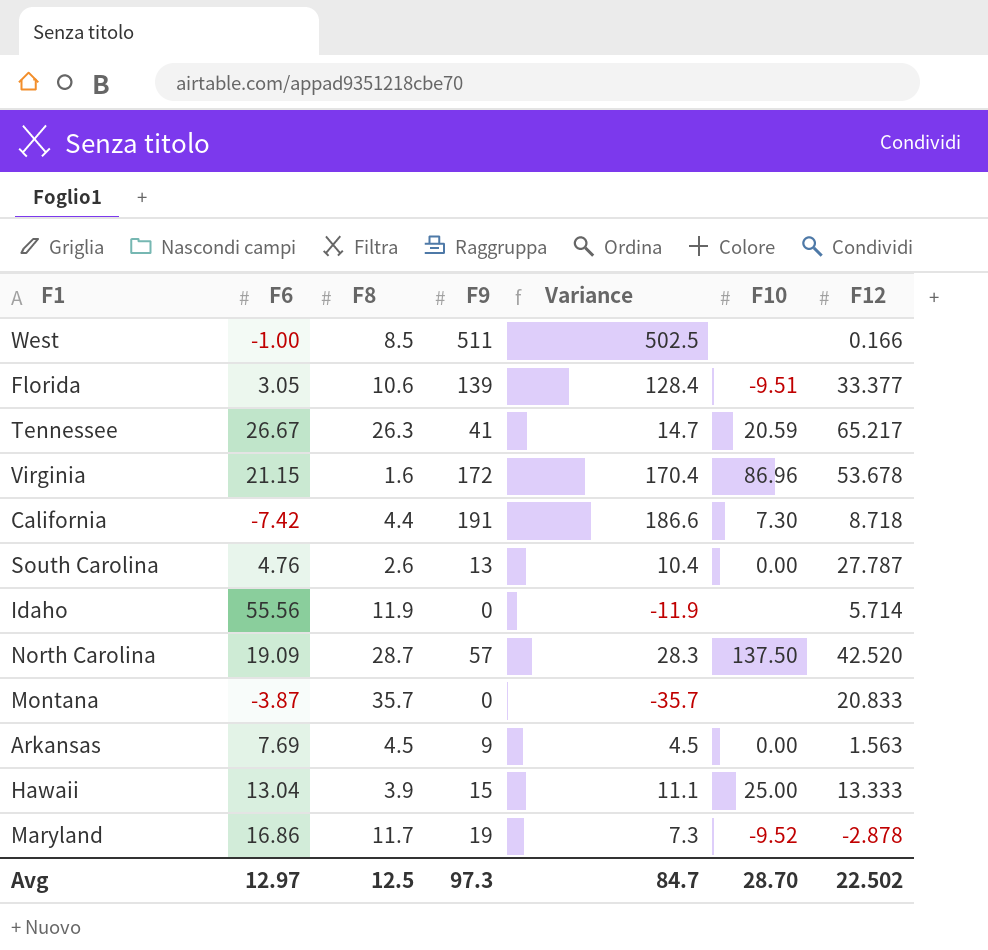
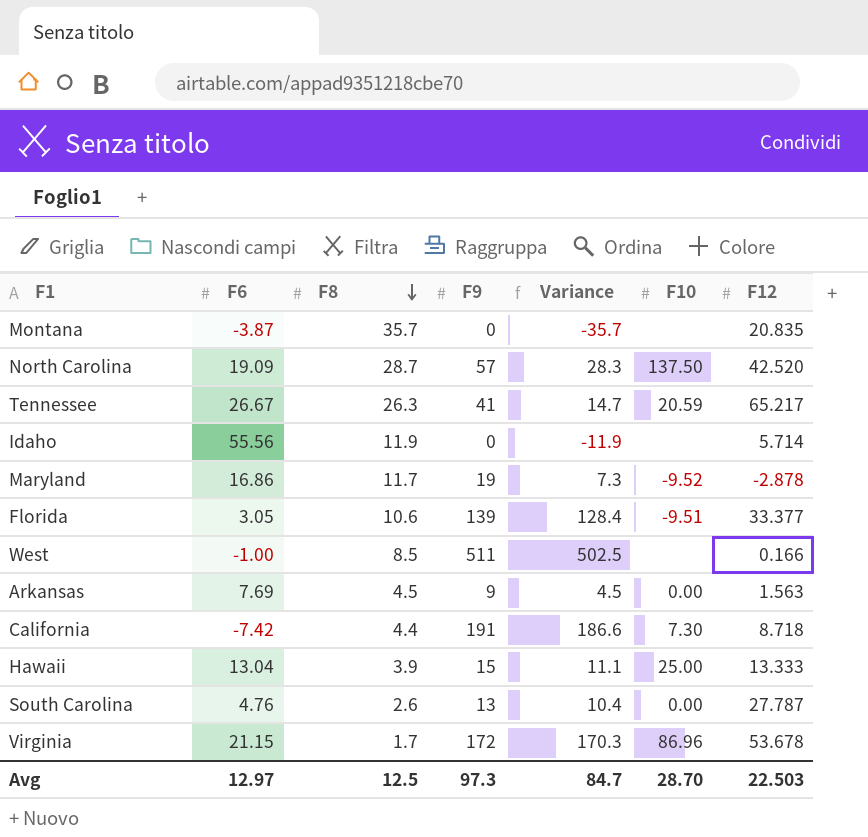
row order: none -> F8 descending
Montana | F12: 20.833 -> 20.835
Virginia | F8: 1.6 -> 1.7
Virginia | Variance: 170.4 -> 170.3
Avg | F12: 22.502 -> 22.503

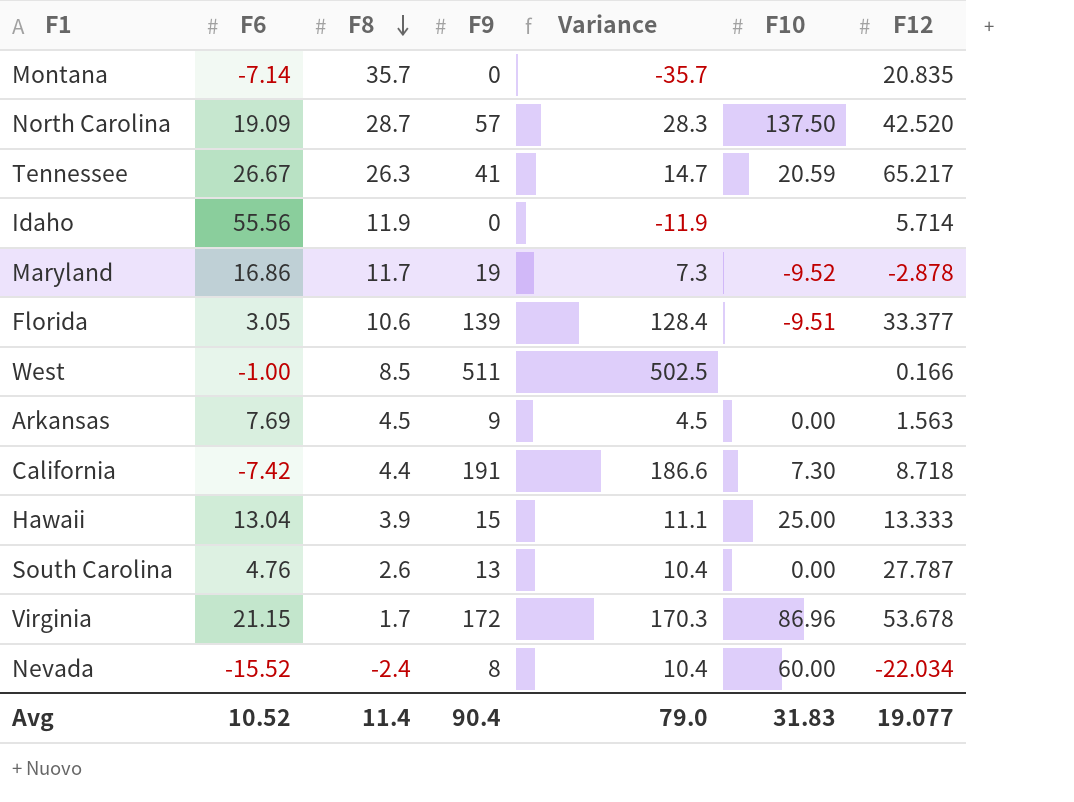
Montana | F6: -3.87 -> -7.14
row Nevada: none -> -15.52 | -2.4 | 8 | 10.4 | 60.00 | -22.034
Avg | F6: 12.97 -> 10.52
Avg | F8: 12.5 -> 11.4
Avg | F9: 97.3 -> 90.4
Avg | Variance: 84.7 -> 79.0
Avg | F10: 28.70 -> 31.83
Avg | F12: 22.503 -> 19.077

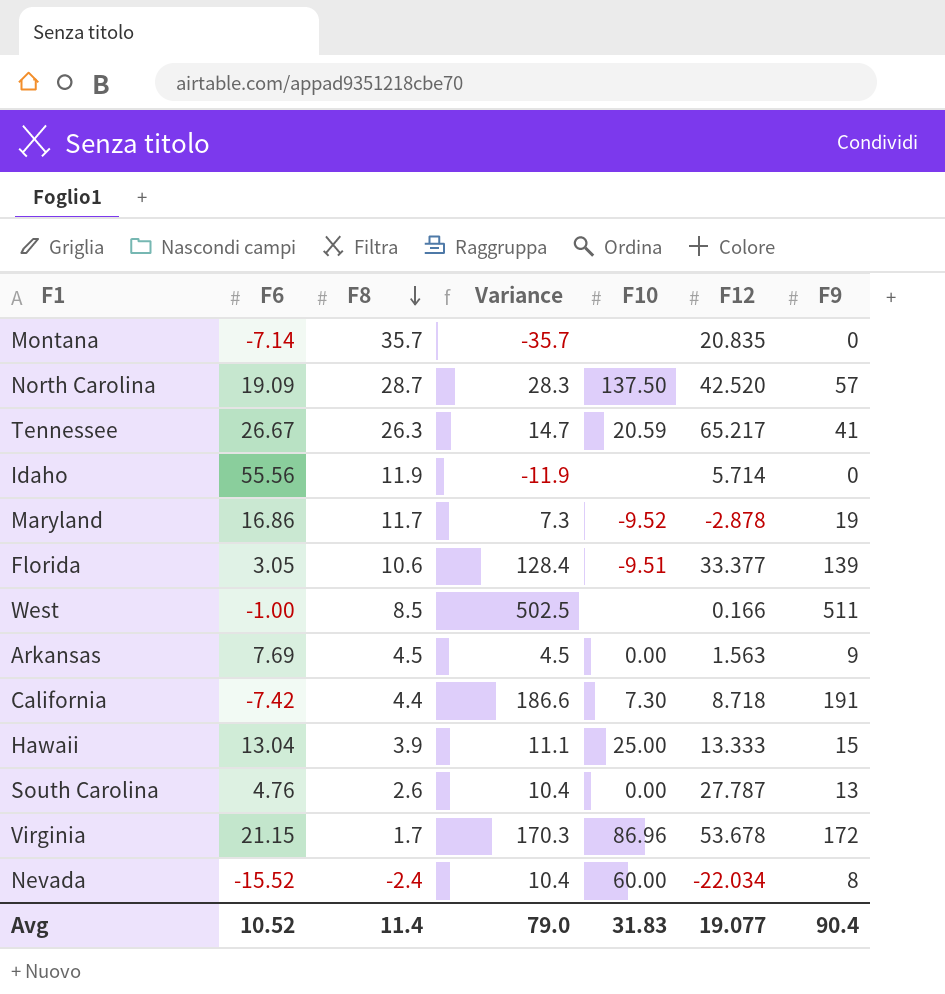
column F9 | position: 4 -> 7

